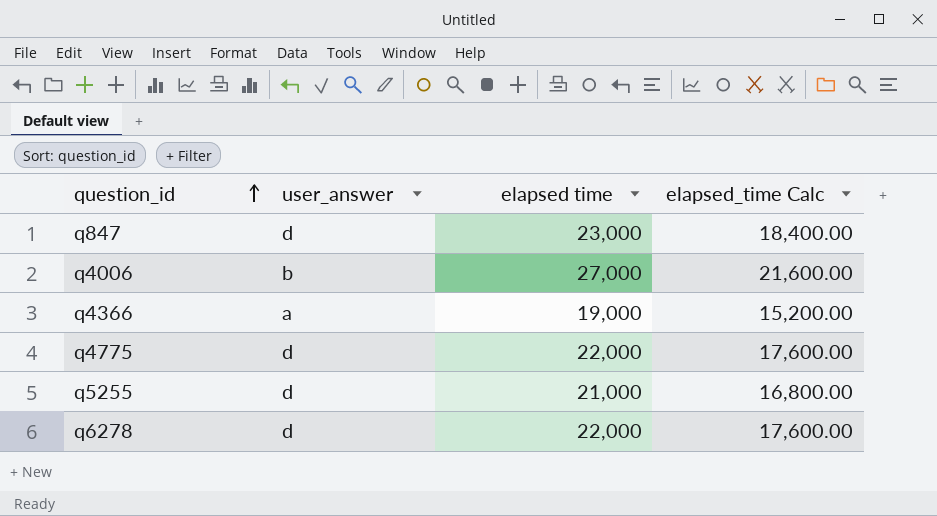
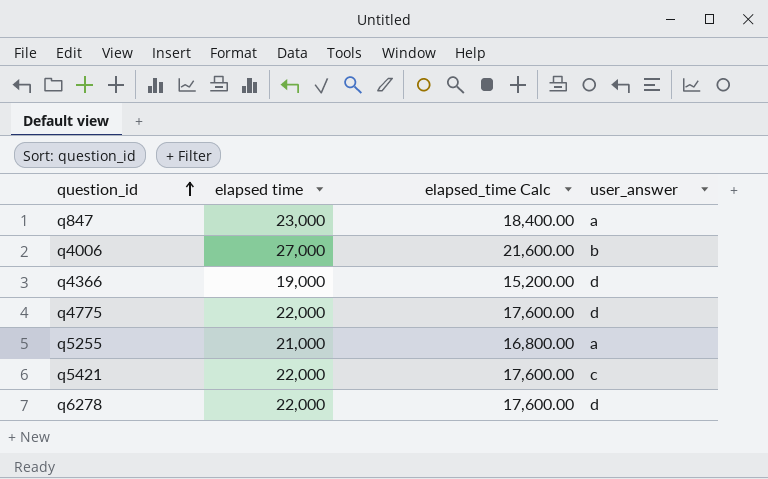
column user_answer | position: 2 -> 4
q847 | user_answer: d -> a
q4366 | user_answer: a -> d
q5255 | user_answer: d -> a
row q5421: none -> 22,000 | 17,600.00 | c

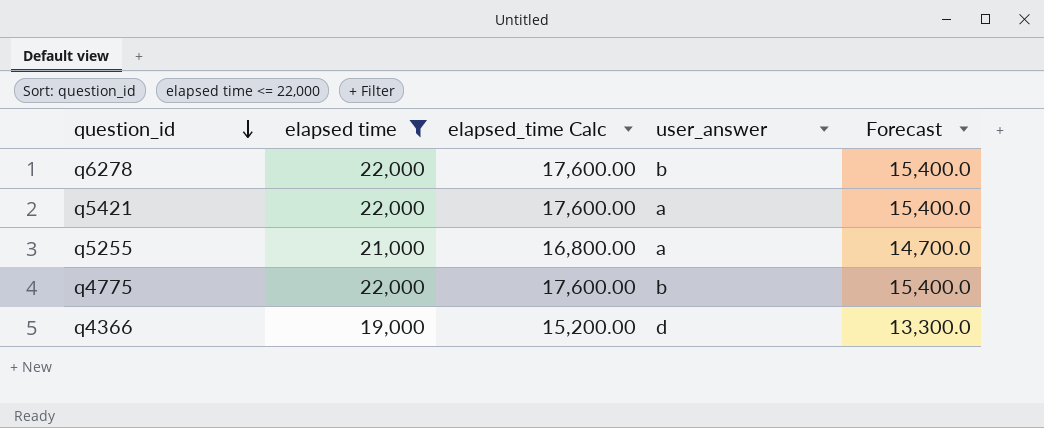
filter: none -> elapsed time <= 22,000
row order: question_id ascending -> question_id descending
column Forecast | formula: none -> [elapsed time] * 0.7
q6278 | user_answer: d -> b
q5421 | user_answer: c -> a
q4775 | user_answer: d -> b

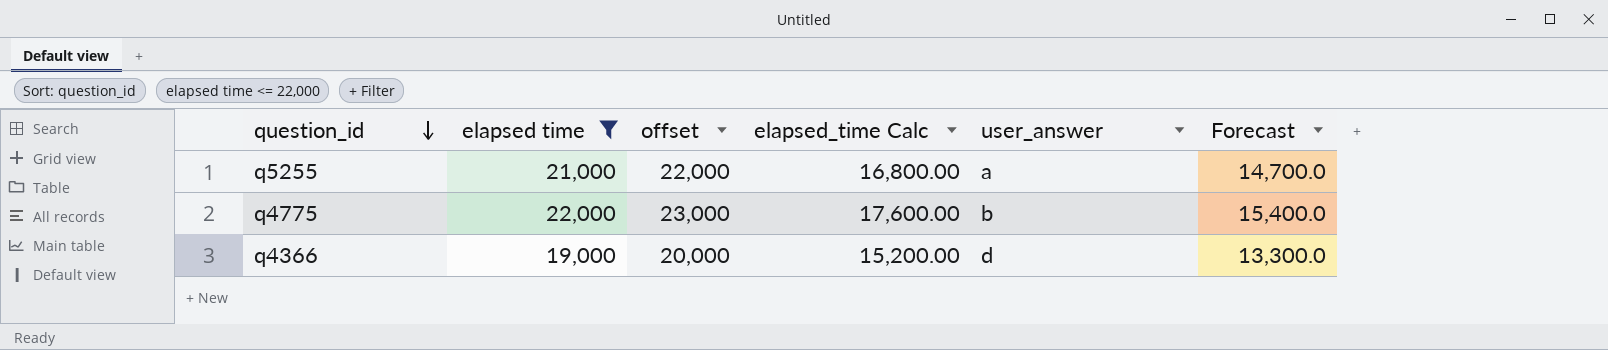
column offset | formula: none -> [elapsed time] + 1000
row q6278: 22,000 | 17,600.00 | b | 15,400.0 -> none
row q5421: 22,000 | 17,600.00 | a | 15,400.0 -> none

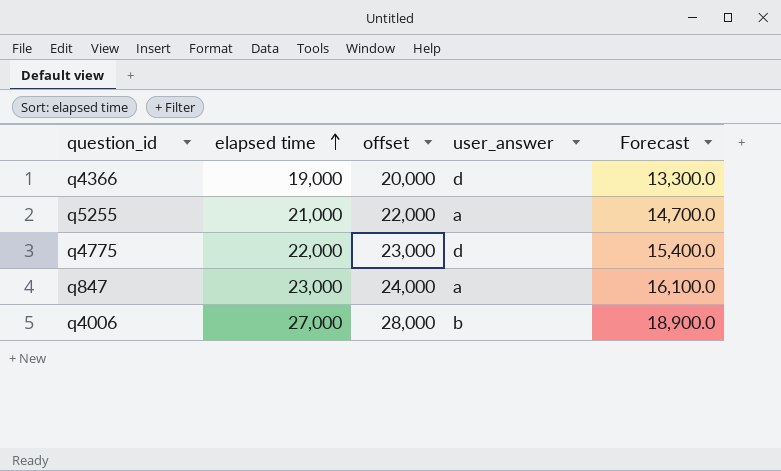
filter: elapsed time <= 22,000 -> none
row order: question_id descending -> elapsed time ascending
column elapsed_time Calc | formula: [elapsed time] * 0.8 -> none
q4775 | user_answer: b -> d

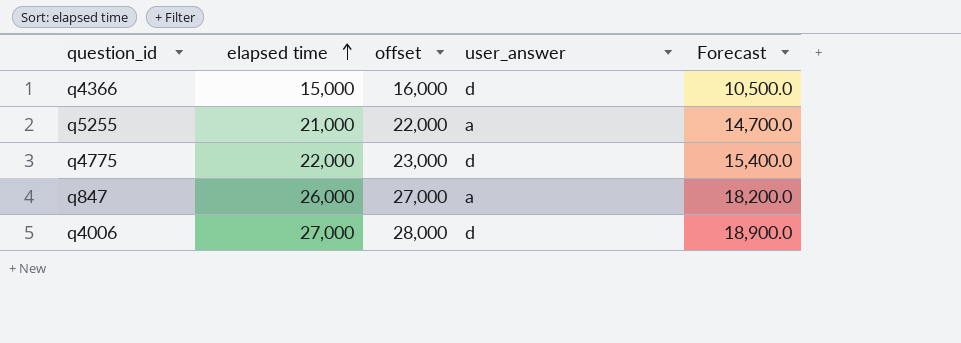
q4366 | elapsed time: 19,000 -> 15,000
q4366 | offset: 20,000 -> 16,000
q4366 | Forecast: 13,300.0 -> 10,500.0
q847 | elapsed time: 23,000 -> 26,000
q847 | offset: 24,000 -> 27,000
q847 | Forecast: 16,100.0 -> 18,200.0
q4006 | user_answer: b -> d

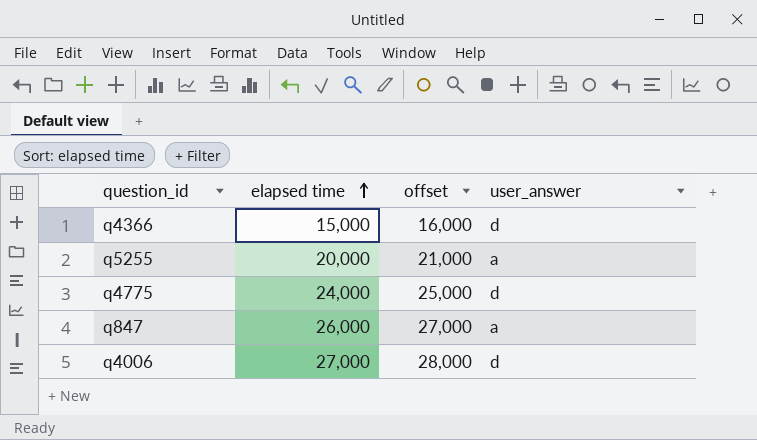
column Forecast | formula: [elapsed time] * 0.7 -> none
q5255 | elapsed time: 21,000 -> 20,000
q5255 | offset: 22,000 -> 21,000
q4775 | elapsed time: 22,000 -> 24,000
q4775 | offset: 23,000 -> 25,000

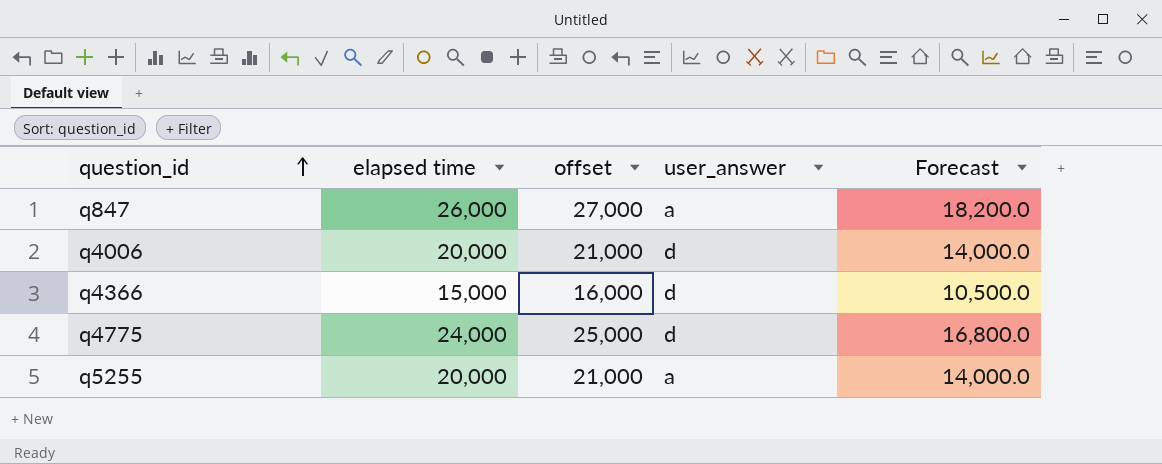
row order: elapsed time ascending -> question_id ascending
column Forecast | formula: none -> [elapsed time] * 0.7
q4006 | elapsed time: 27,000 -> 20,000
q4006 | offset: 28,000 -> 21,000

